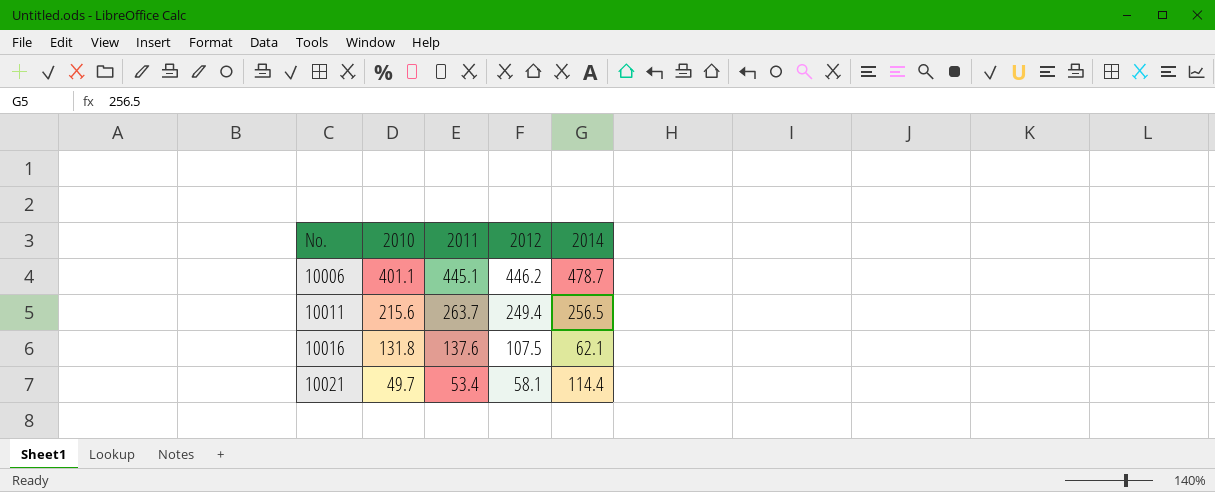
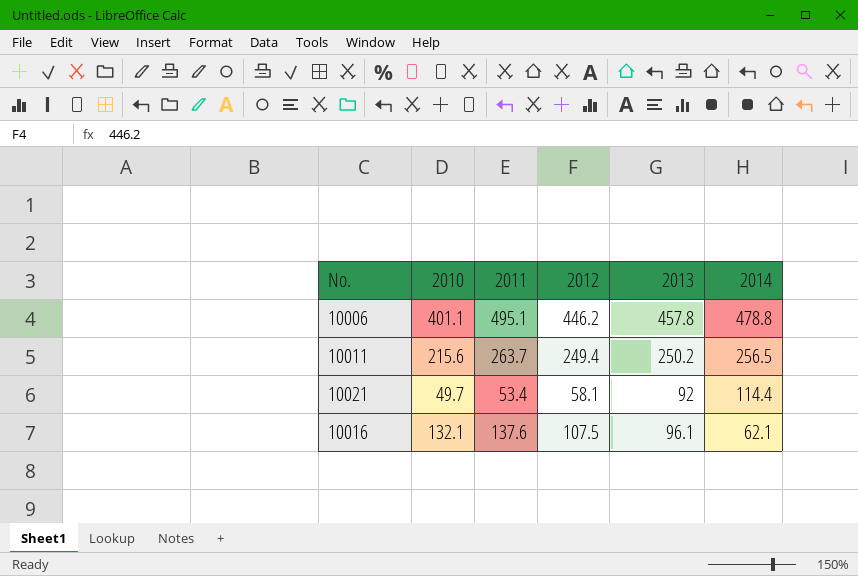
row order: No. ascending -> 2014 descending
column 2013 | position: none -> 5
10006 | 2011: 445.1 -> 495.1
10006 | 2014: 478.7 -> 478.8
10016 | 2010: 131.8 -> 132.1

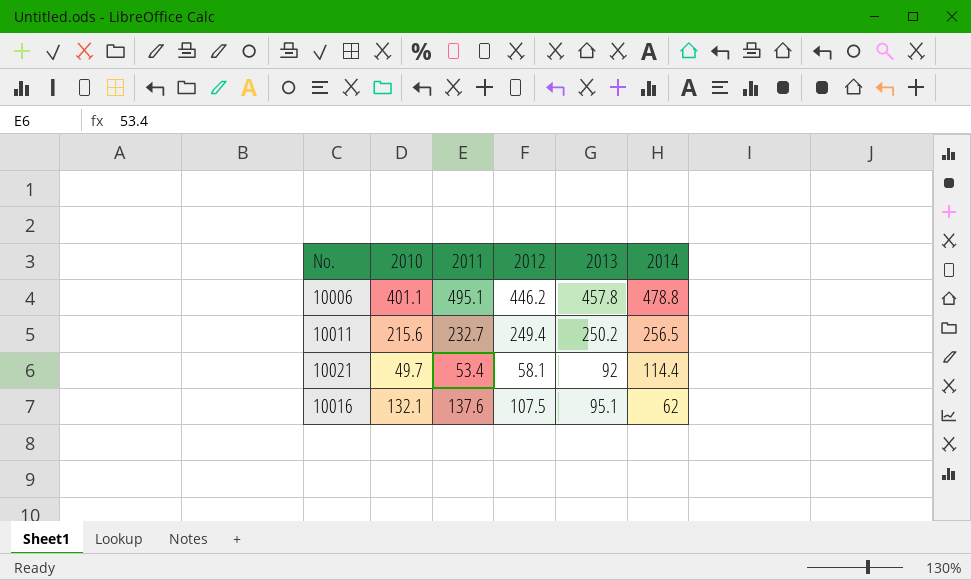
10011 | 2011: 263.7 -> 232.7
10016 | 2013: 96.1 -> 95.1
10016 | 2014: 62.1 -> 62

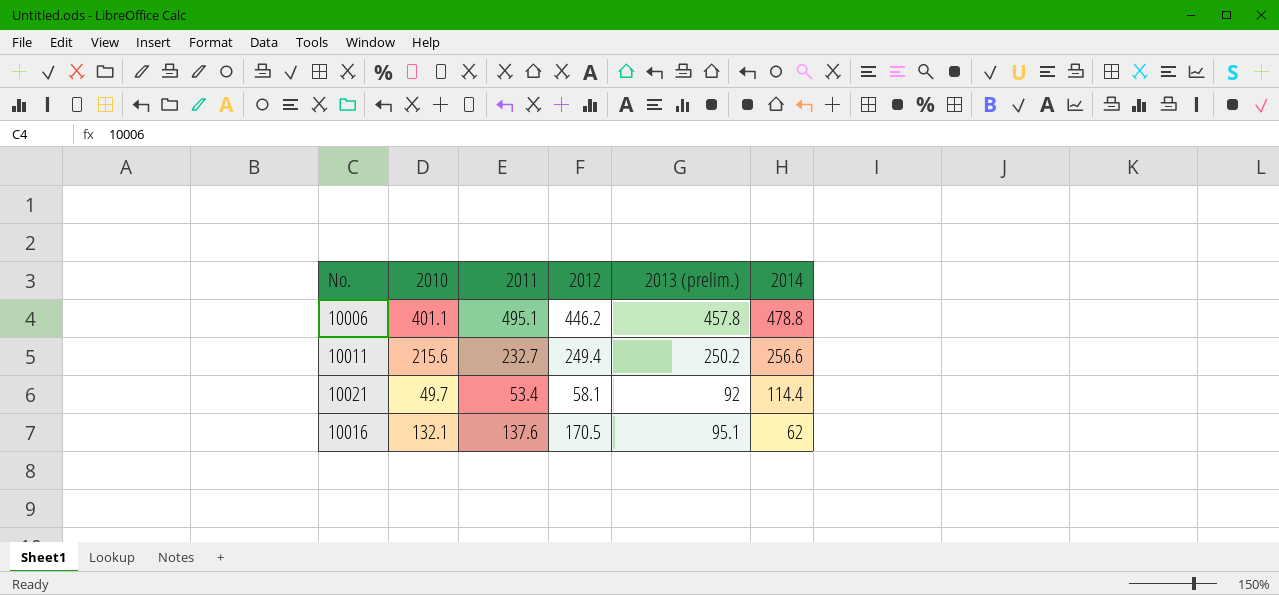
column name: 2013 -> 2013 (prelim.)
10011 | 2014: 256.5 -> 256.6
10016 | 2012: 107.5 -> 170.5

